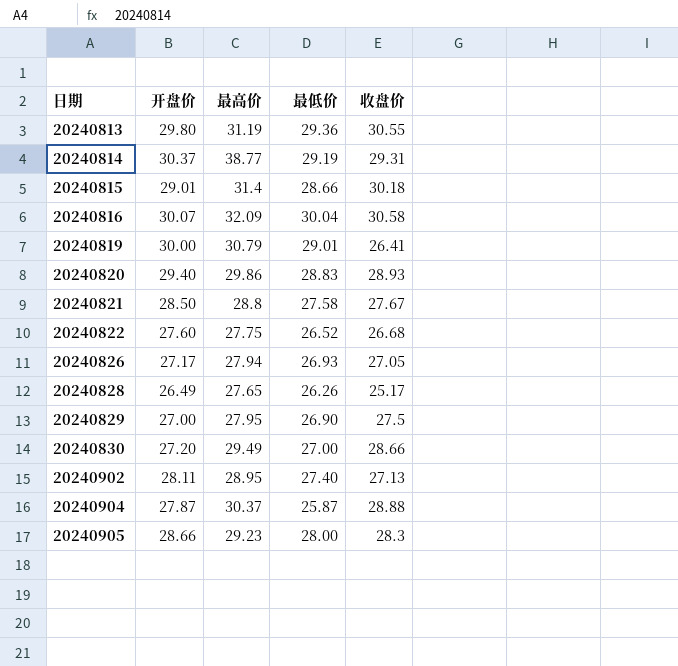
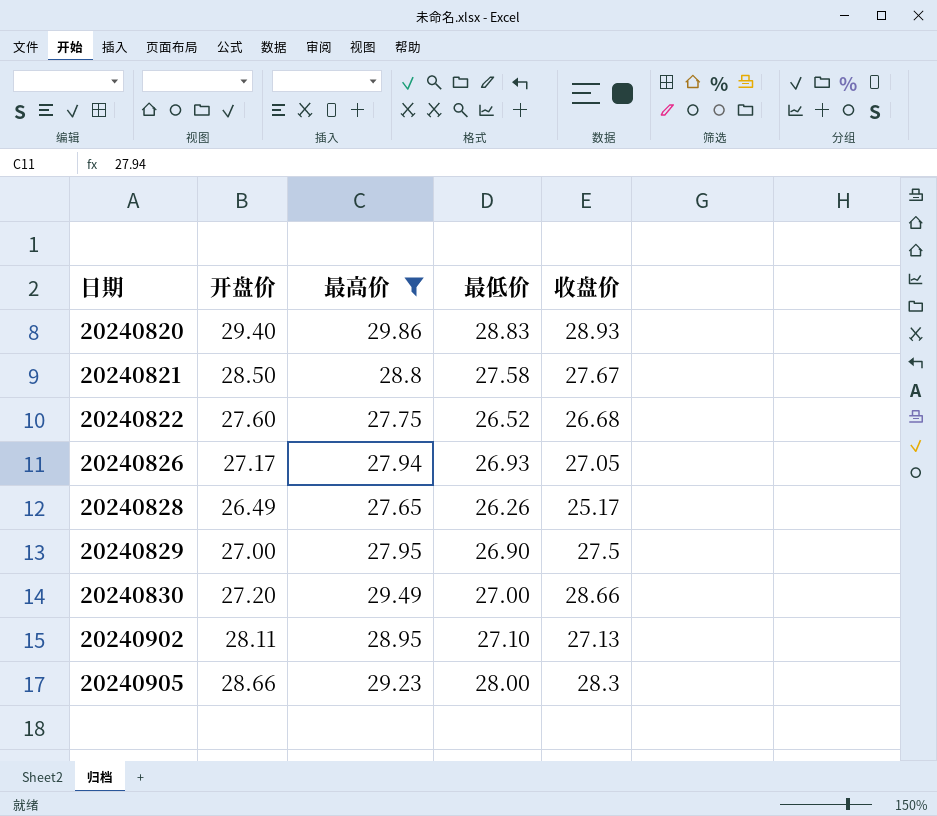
filter: none -> 最高价 <= 29.86
20240902 | 最低价: 27.40 -> 27.10

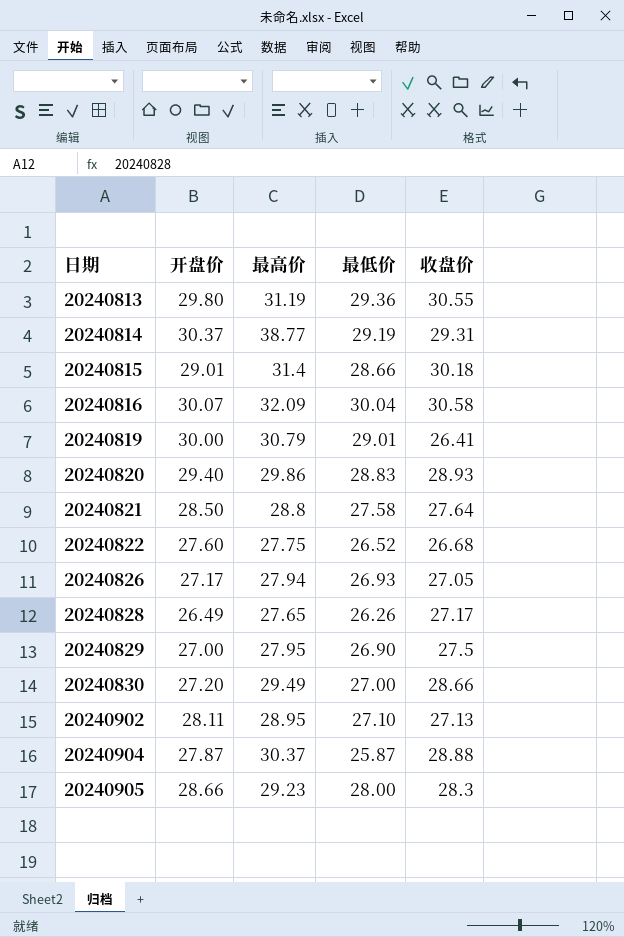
filter: 最高价 <= 29.86 -> none
20240821 | 收盘价: 27.67 -> 27.64
20240828 | 收盘价: 25.17 -> 27.17

